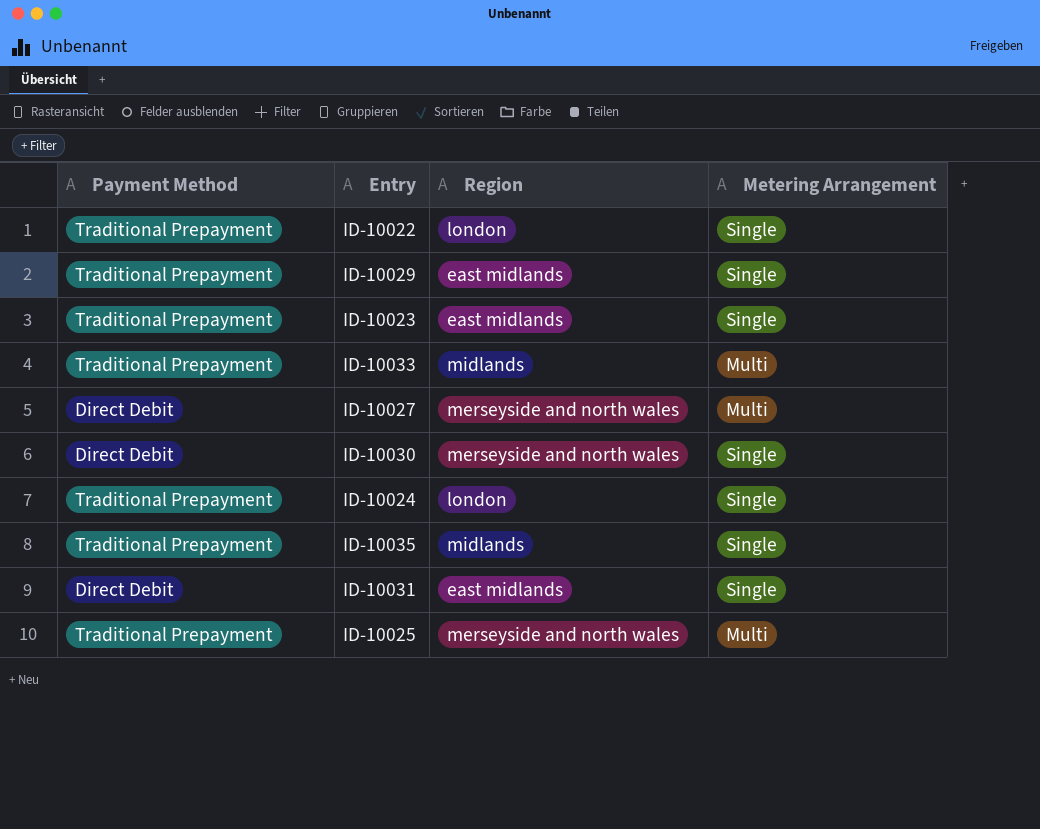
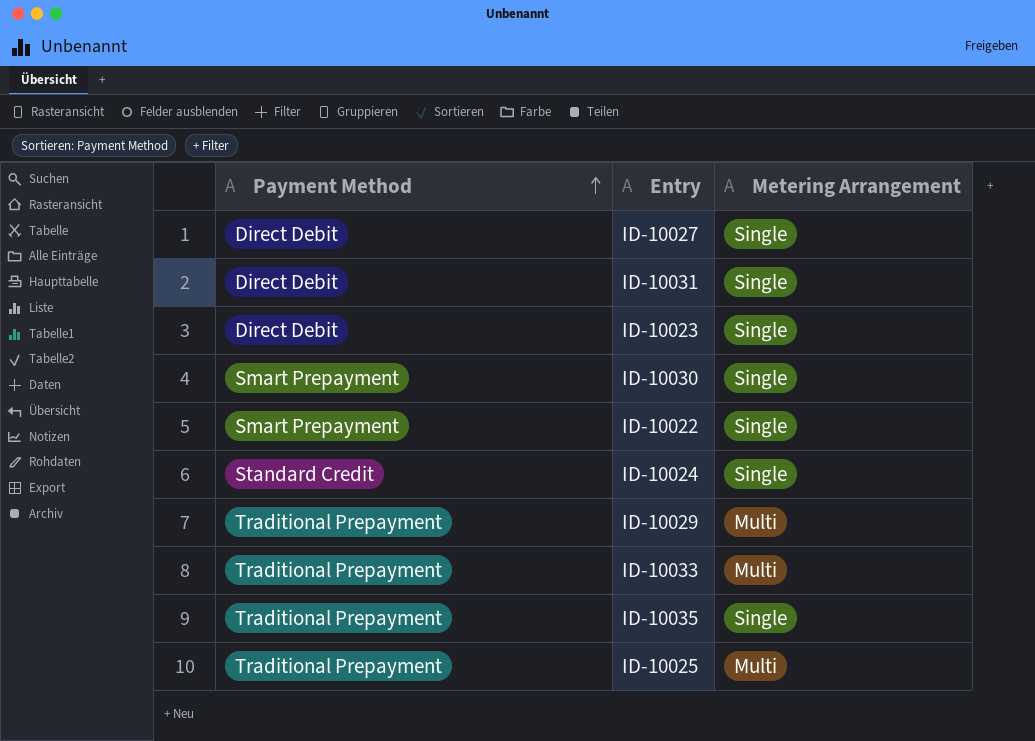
row order: none -> Payment Method ascending
column Region | position: 3 -> none
ID-10027 | Metering Arrangement: Multi -> Single
ID-10023 | Payment Method: Traditional Prepayment -> Direct Debit
ID-10030 | Payment Method: Direct Debit -> Smart Prepayment
ID-10022 | Payment Method: Traditional Prepayment -> Smart Prepayment
ID-10024 | Payment Method: Traditional Prepayment -> Standard Credit
ID-10029 | Metering Arrangement: Single -> Multi

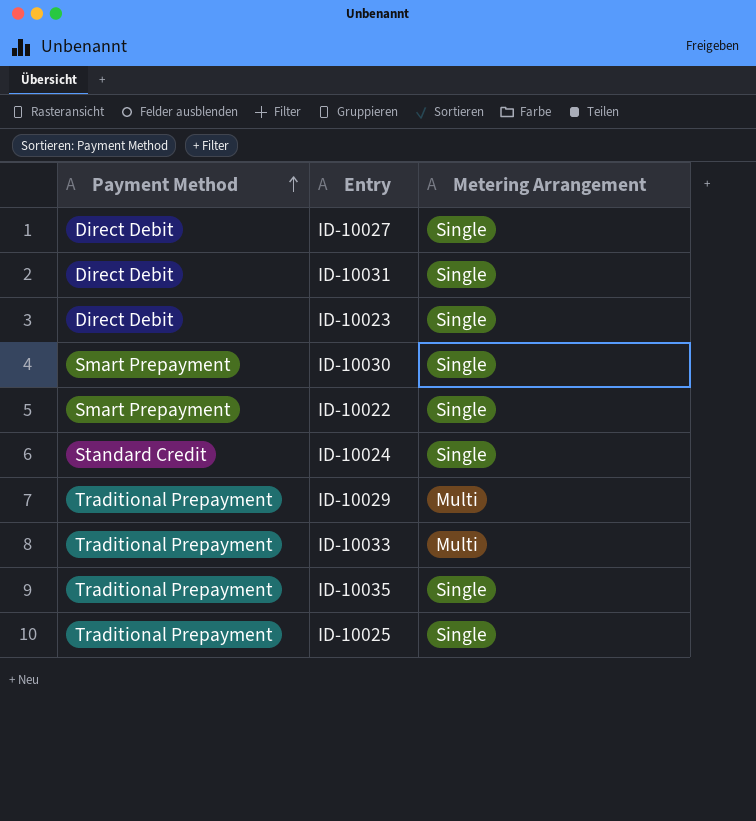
ID-10025 | Metering Arrangement: Multi -> Single

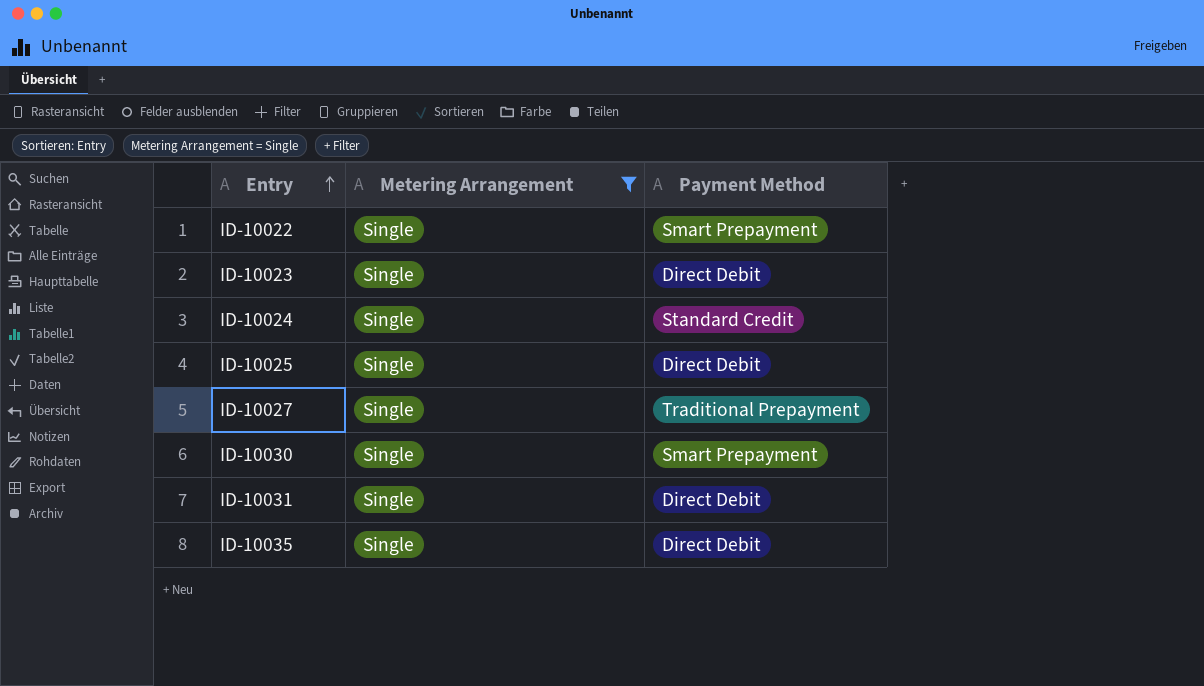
filter: none -> Metering Arrangement = Single
row order: Payment Method ascending -> Entry ascending
column Payment Method | position: 1 -> 3
ID-10025 | Payment Method: Traditional Prepayment -> Direct Debit
ID-10027 | Payment Method: Direct Debit -> Traditional Prepayment
ID-10035 | Payment Method: Traditional Prepayment -> Direct Debit

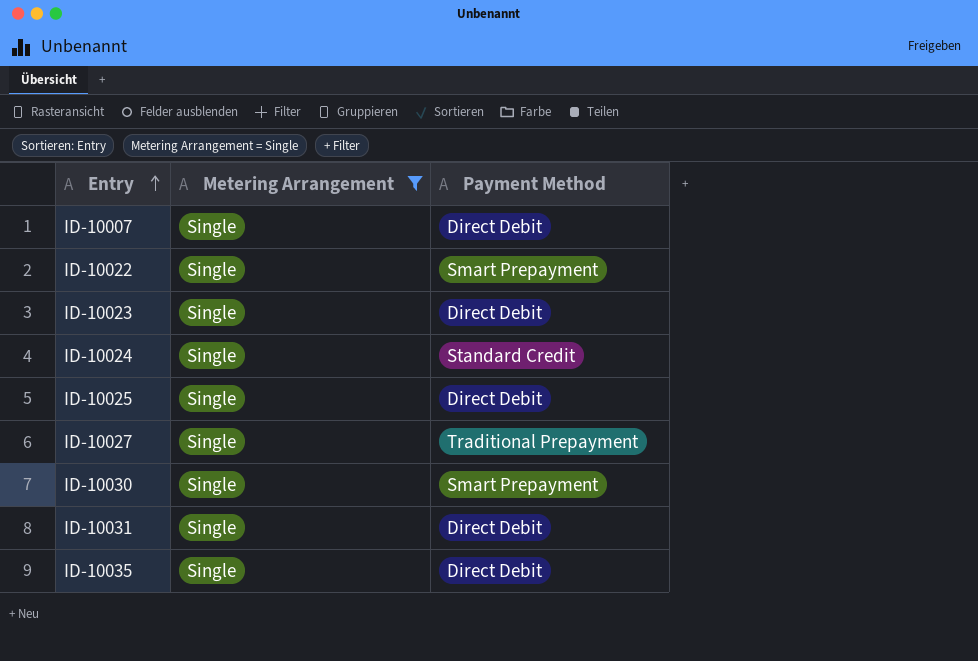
row ID-10007: none -> Single | Direct Debit

